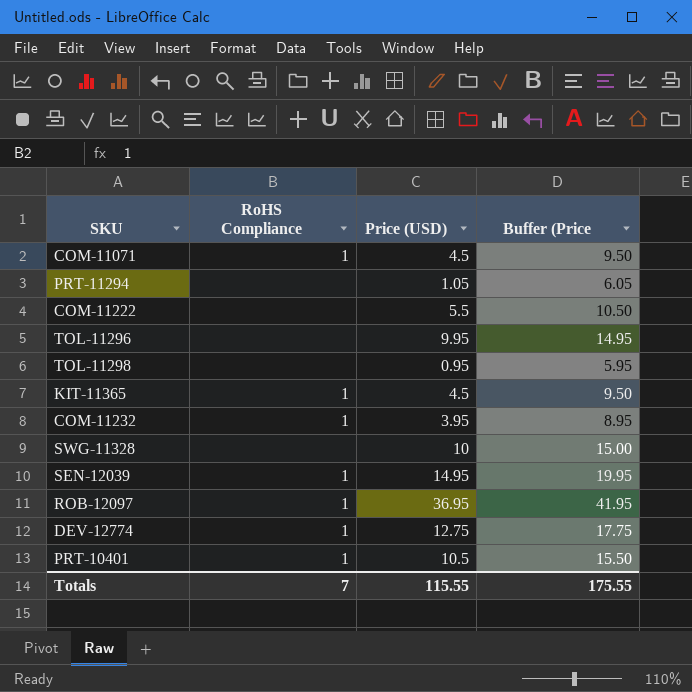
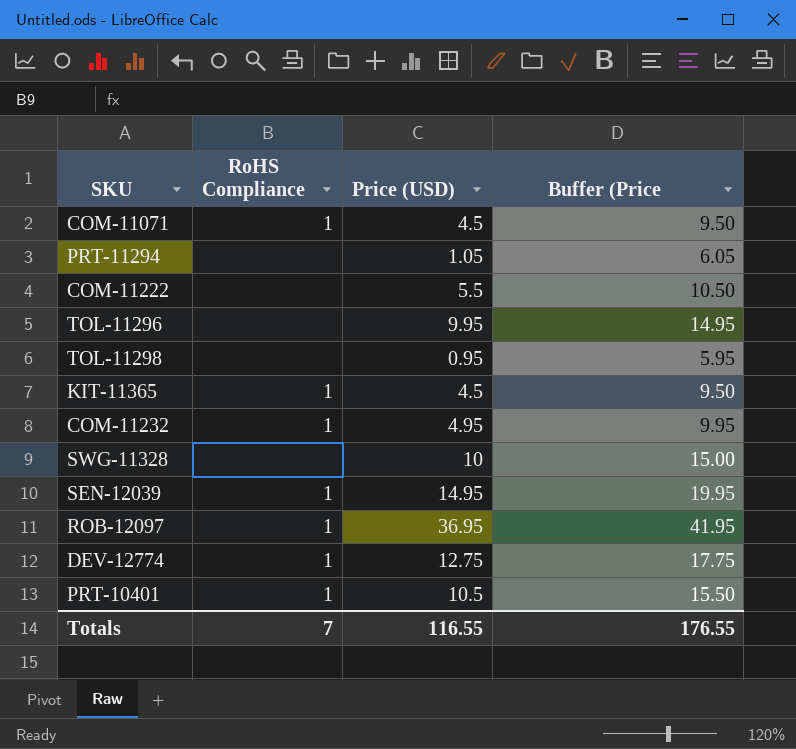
COM-11232 | Price (USD): 3.95 -> 4.95
COM-11232 | Buffer (Price: 8.95 -> 9.95
Totals | Price (USD): 115.55 -> 116.55
Totals | Buffer (Price: 175.55 -> 176.55

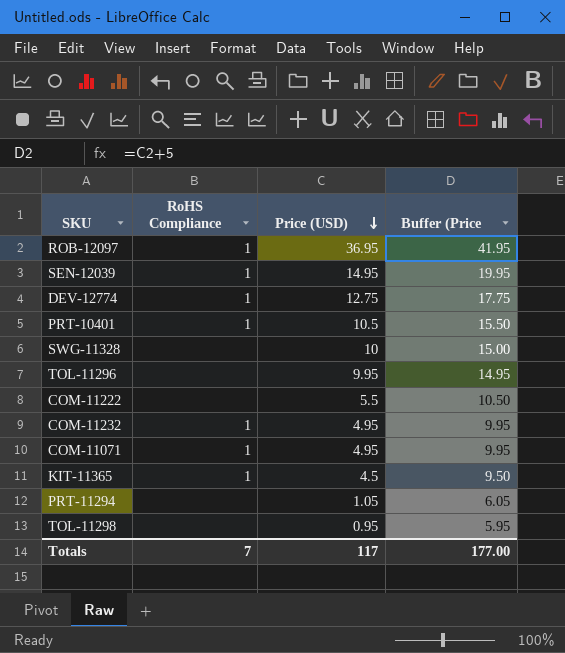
row order: none -> Price (USD) descending
COM-11071 | Price (USD): 4.5 -> 4.95
COM-11071 | Buffer (Price: 9.50 -> 9.95
Totals | Price (USD): 116.55 -> 117
Totals | Buffer (Price: 176.55 -> 177.00

